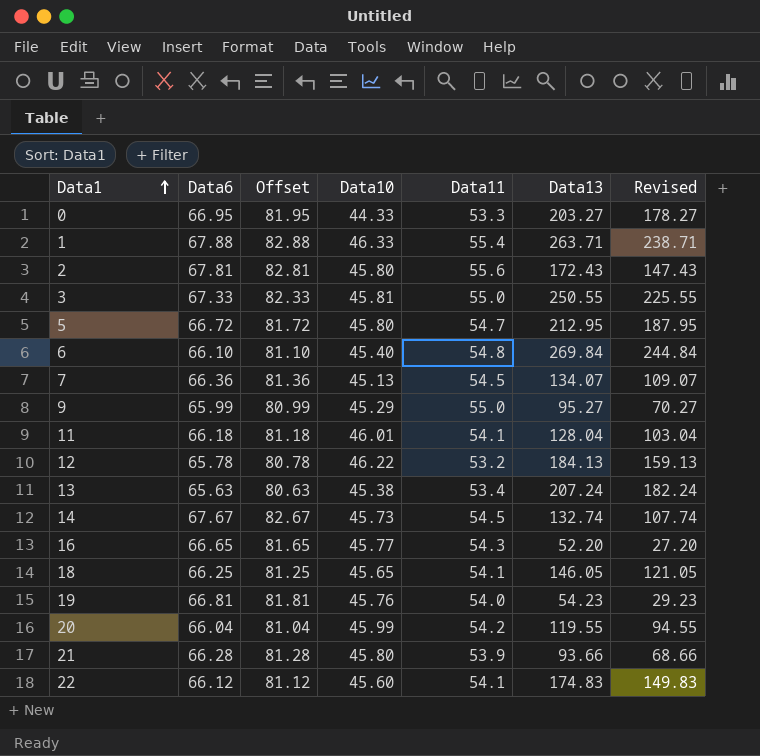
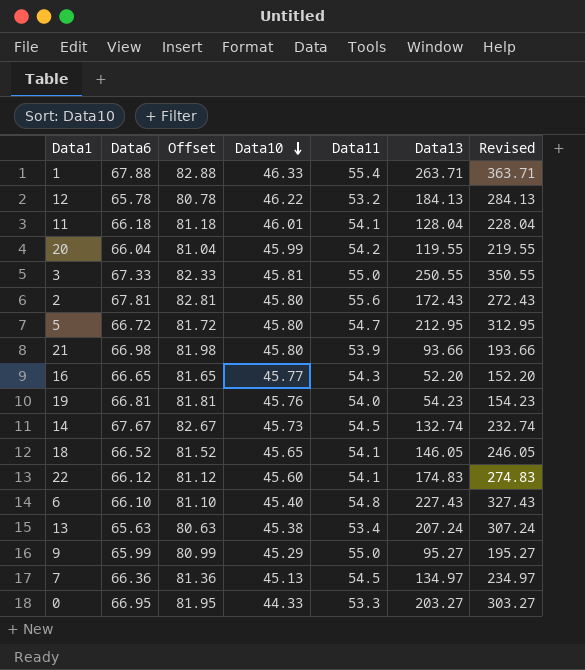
row order: Data1 ascending -> Data10 descending
column Revised | formula: [Data13] - 25 -> [Data13] + 100
21 | Data6: 66.28 -> 66.98
21 | Offset: 81.28 -> 81.98
18 | Data6: 66.25 -> 66.52
18 | Offset: 81.25 -> 81.52
6 | Data13: 269.84 -> 227.43
7 | Data13: 134.07 -> 134.97

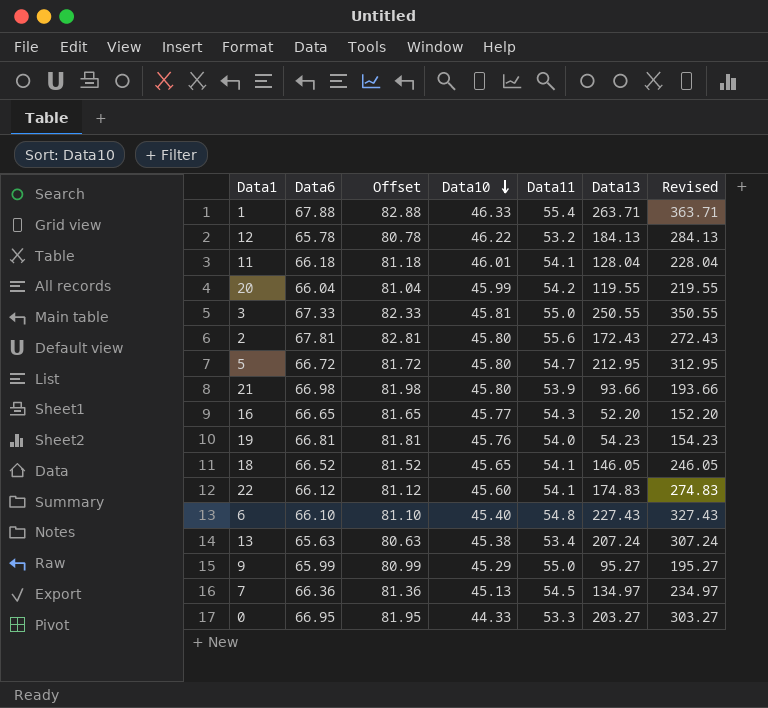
row 14: 67.67 | 82.67 | 45.73 | 54.5 | 132.74 | 232.74 -> none

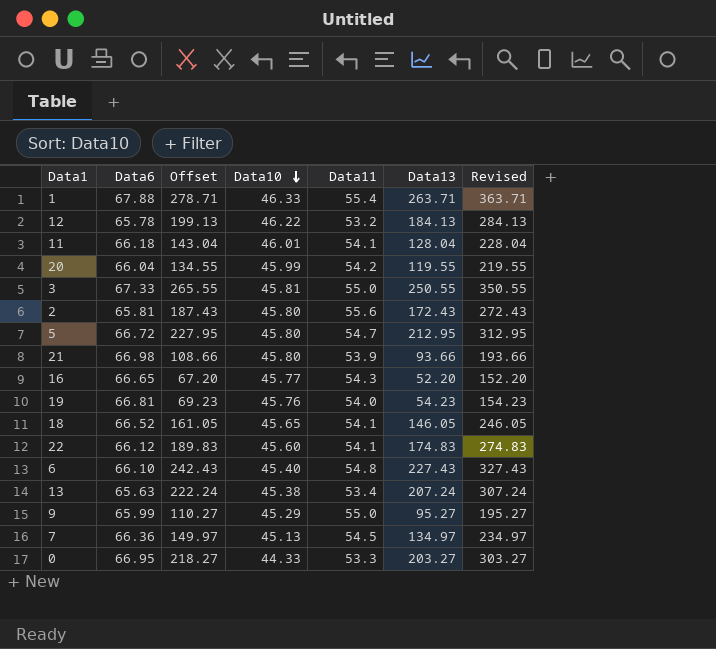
column Offset | formula: [Data6] + 15 -> [Data13] + 15
2 | Data6: 67.81 -> 65.81

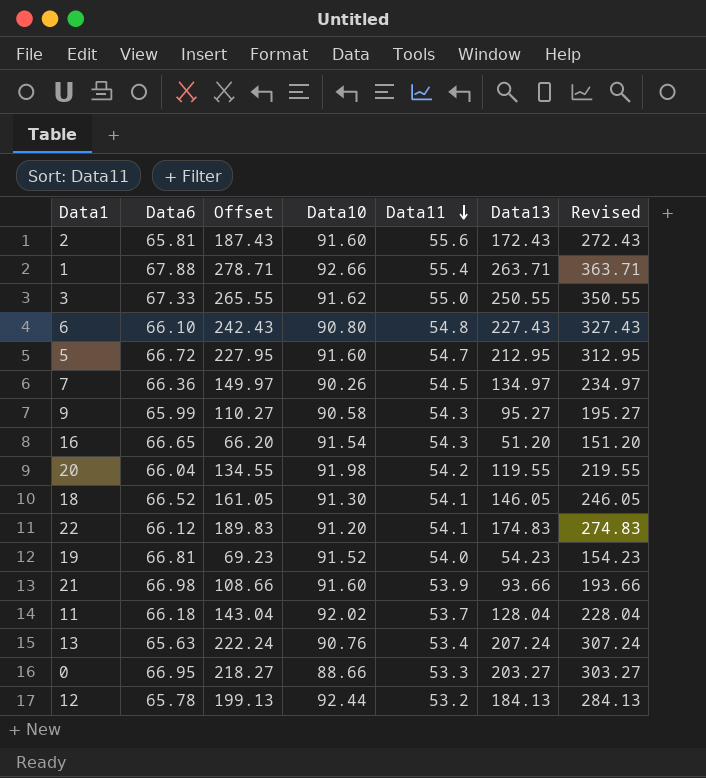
row order: Data10 descending -> Data11 descending
2 | Data10: 45.80 -> 91.60
1 | Data10: 46.33 -> 92.66
3 | Data10: 45.81 -> 91.62
6 | Data10: 45.40 -> 90.80
5 | Data10: 45.80 -> 91.60
7 | Data10: 45.13 -> 90.26
9 | Data10: 45.29 -> 90.58
9 | Data11: 55.0 -> 54.3
16 | Offset: 67.20 -> 66.20
16 | Data10: 45.77 -> 91.54
16 | Data13: 52.20 -> 51.20
16 | Revised: 152.20 -> 151.20
20 | Data10: 45.99 -> 91.98
18 | Data10: 45.65 -> 91.30
22 | Data10: 45.60 -> 91.20
19 | Data10: 45.76 -> 91.52
21 | Data10: 45.80 -> 91.60
11 | Data10: 46.01 -> 92.02
11 | Data11: 54.1 -> 53.7
13 | Data10: 45.38 -> 90.76
0 | Data10: 44.33 -> 88.66
12 | Data10: 46.22 -> 92.44

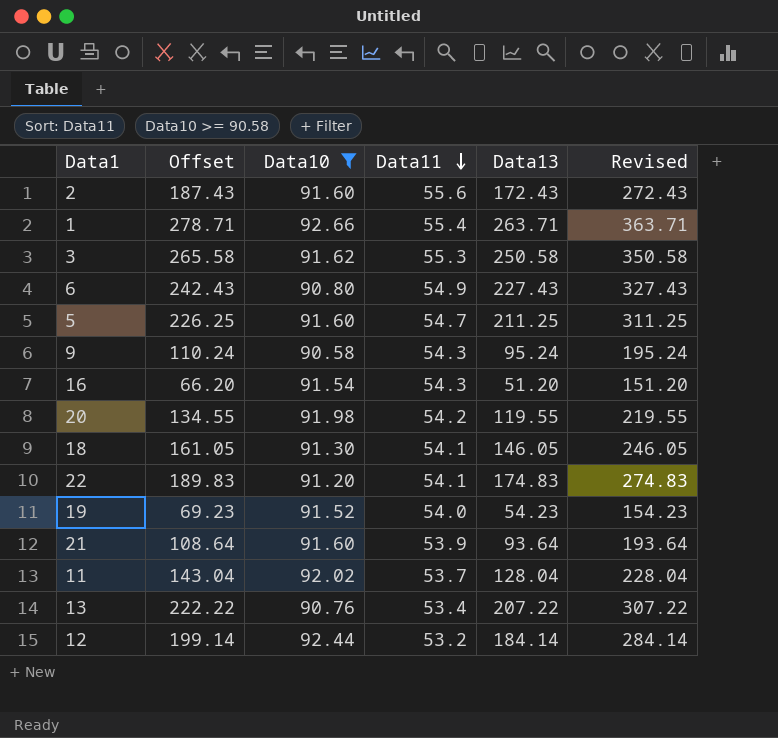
filter: none -> Data10 >= 90.58
column Data6 | position: 2 -> none
3 | Offset: 265.55 -> 265.58
3 | Data11: 55.0 -> 55.3
3 | Data13: 250.55 -> 250.58
3 | Revised: 350.55 -> 350.58
6 | Data11: 54.8 -> 54.9
5 | Offset: 227.95 -> 226.25
5 | Data13: 212.95 -> 211.25
5 | Revised: 312.95 -> 311.25
9 | Offset: 110.27 -> 110.24
9 | Data13: 95.27 -> 95.24
9 | Revised: 195.27 -> 195.24
21 | Offset: 108.66 -> 108.64
21 | Data13: 93.66 -> 93.64
21 | Revised: 193.66 -> 193.64
13 | Offset: 222.24 -> 222.22
13 | Data13: 207.24 -> 207.22
13 | Revised: 307.24 -> 307.22
12 | Offset: 199.13 -> 199.14
12 | Data13: 184.13 -> 184.14
12 | Revised: 284.13 -> 284.14

